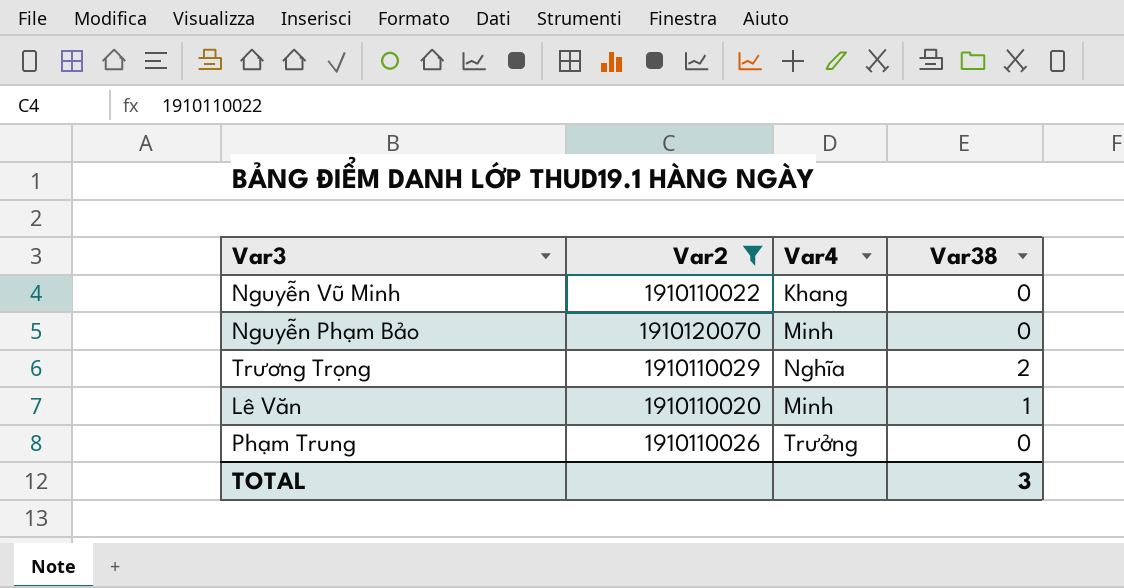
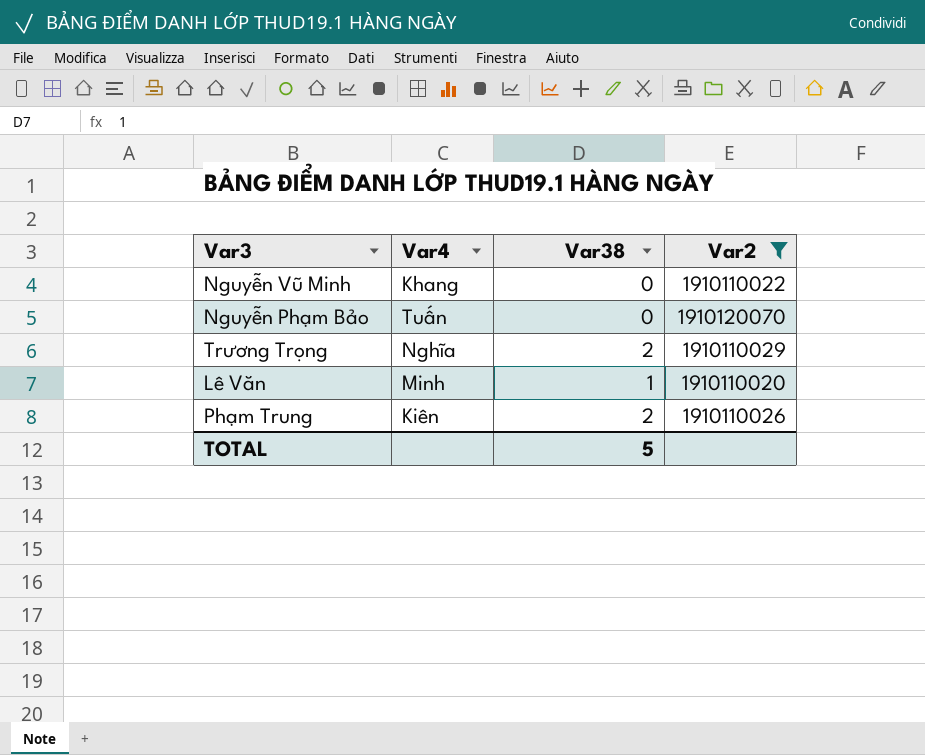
column Var2 | position: 2 -> 4
Nguyễn Phạm Bảo | Var4: Minh -> Tuấn
Phạm Trung | Var4: Trưởng -> Kiên
Phạm Trung | Var38: 0 -> 2
TOTAL | Var38: 3 -> 5

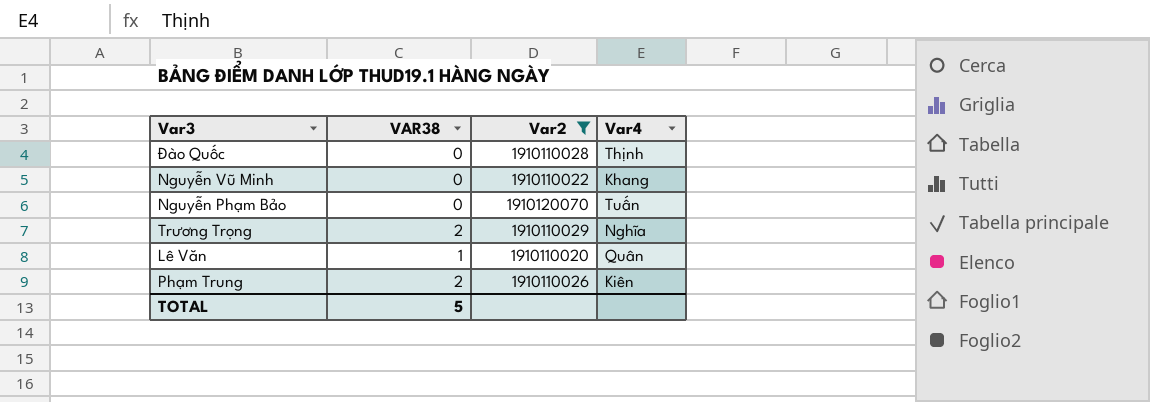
column name: Var38 -> VAR38
column Var4 | position: 2 -> 4
row Đào Quốc: none -> 0 | 1910110028 | Thịnh
Lê Văn | Var4: Minh -> Quân

